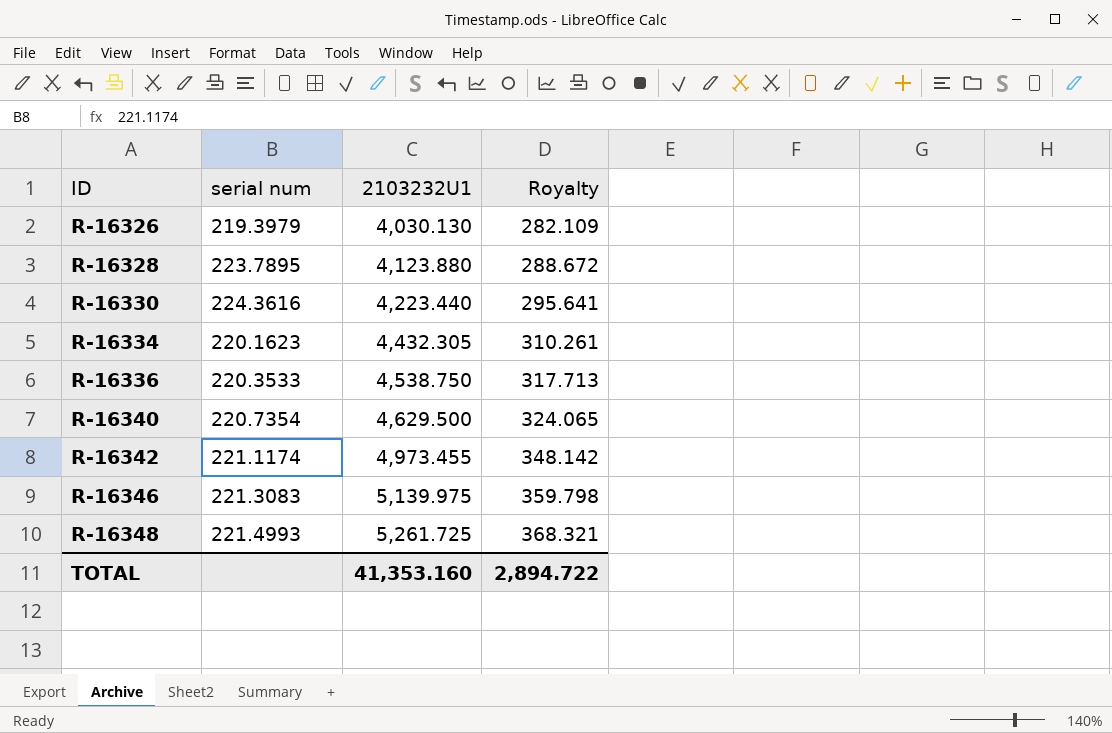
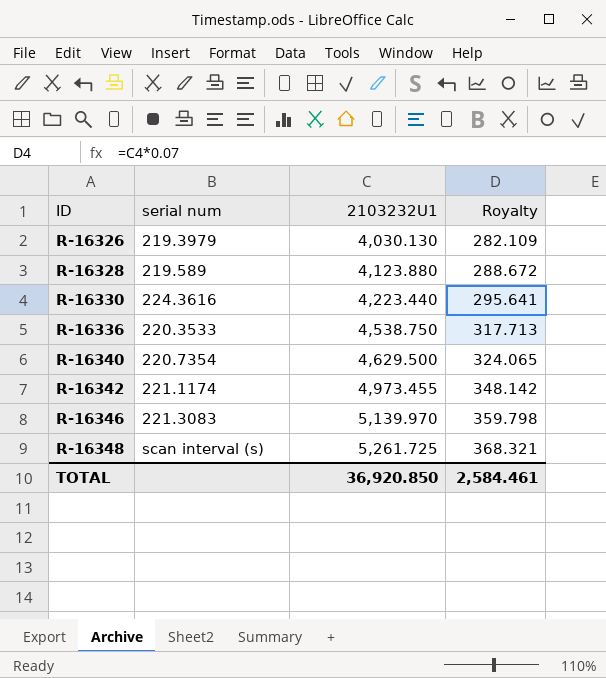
row R-16334: 220.1623 | 4,432.305 | 310.261 -> none
R-16328 | serial num: 223.7895 -> 219.589
R-16346 | 2103232U1: 5,139.975 -> 5,139.970
R-16348 | serial num: 221.4993 -> scan interval (s)
TOTAL | 2103232U1: 41,353.160 -> 36,920.850
TOTAL | Royalty: 2,894.722 -> 2,584.461

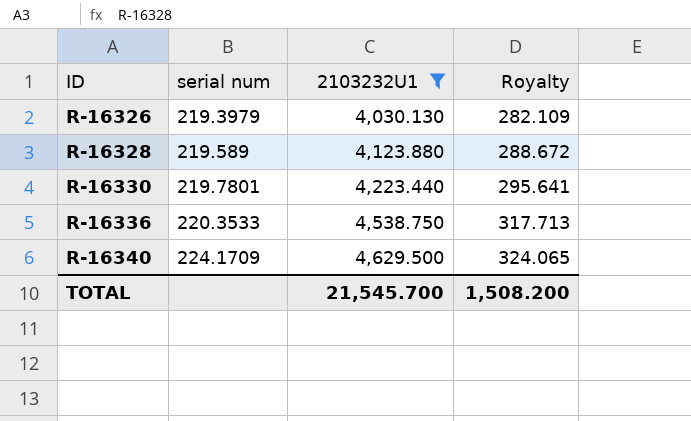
filter: none -> 2103232U1 <= 4,629.500
R-16330 | serial num: 224.3616 -> 219.7801
R-16340 | serial num: 220.7354 -> 224.1709
TOTAL | 2103232U1: 36,920.850 -> 21,545.700
TOTAL | Royalty: 2,584.461 -> 1,508.200

